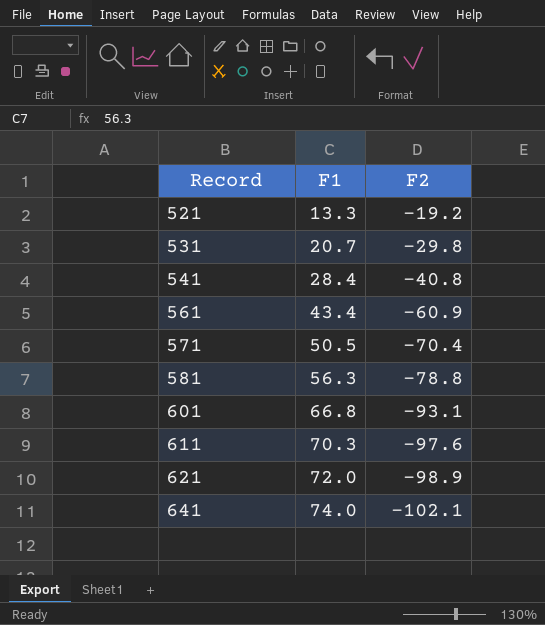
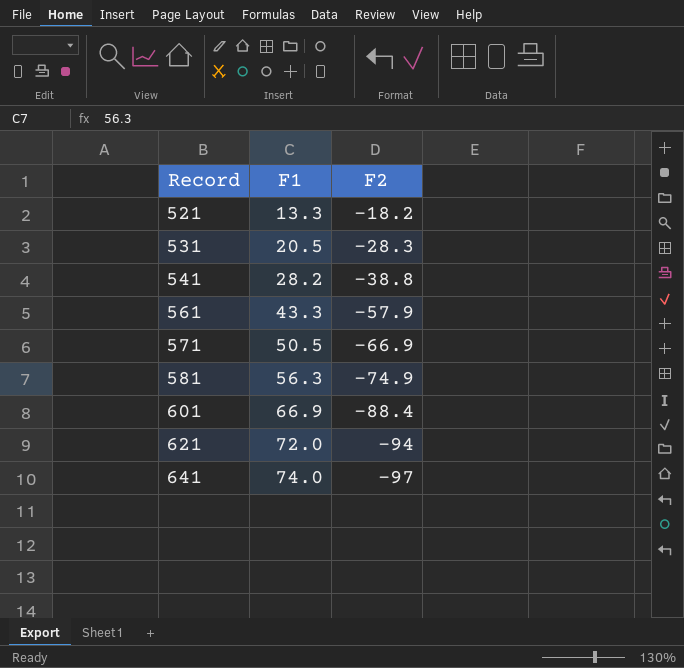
row 611: 70.3 | -97.6 -> none
521 | F2: -19.2 -> -18.2
531 | F1: 20.7 -> 20.5
531 | F2: -29.8 -> -28.3
541 | F1: 28.4 -> 28.2
541 | F2: -40.8 -> -38.8
561 | F1: 43.4 -> 43.3
561 | F2: -60.9 -> -57.9
571 | F2: -70.4 -> -66.9
581 | F2: -78.8 -> -74.9
601 | F1: 66.8 -> 66.9
601 | F2: -93.1 -> -88.4
621 | F2: -98.9 -> -94
641 | F2: -102.1 -> -97

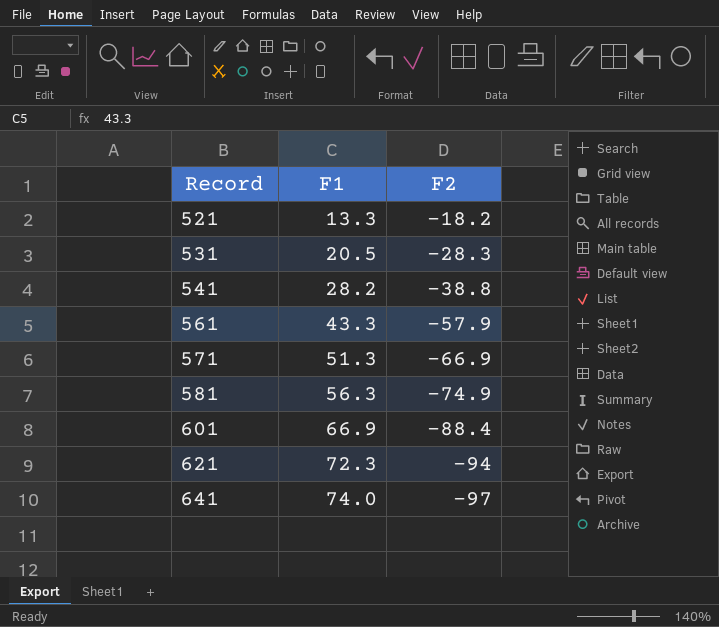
571 | F1: 50.5 -> 51.3
621 | F1: 72.0 -> 72.3

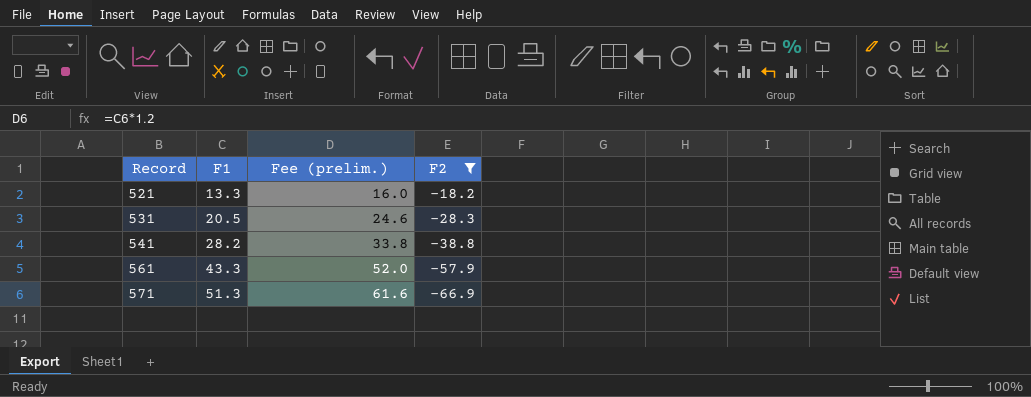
filter: none -> F2 >= -66.9
column Fee (prelim.) | formula: none -> [F1] * 1.2

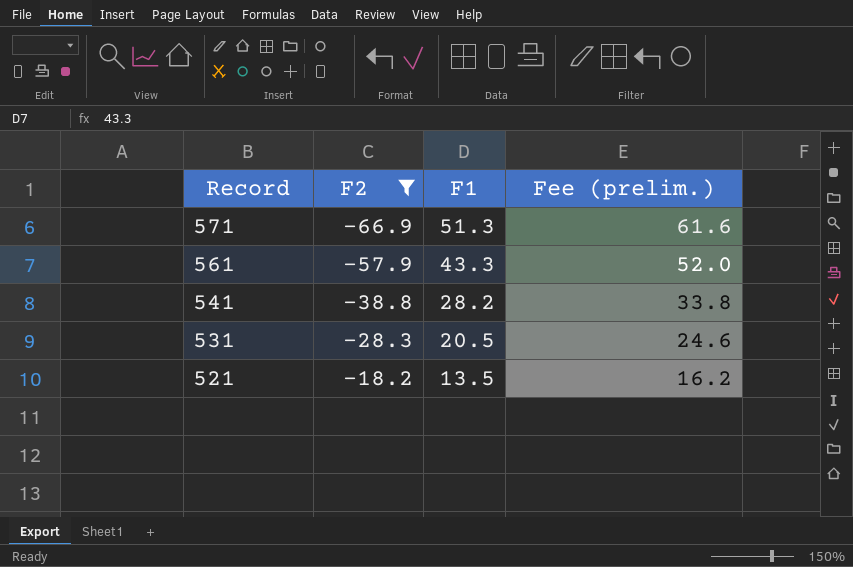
row order: Record ascending -> Record descending
column F2 | position: 4 -> 2
521 | F1: 13.3 -> 13.5
521 | Fee (prelim.): 16.0 -> 16.2

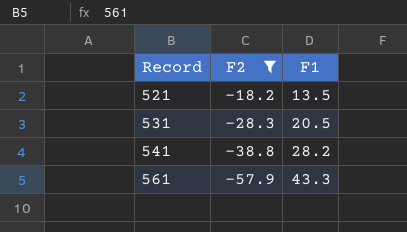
row order: Record descending -> Record ascending
column Fee (prelim.) | formula: [F1] * 1.2 -> none
row 571: -66.9 | 51.3 | 61.6 -> none

